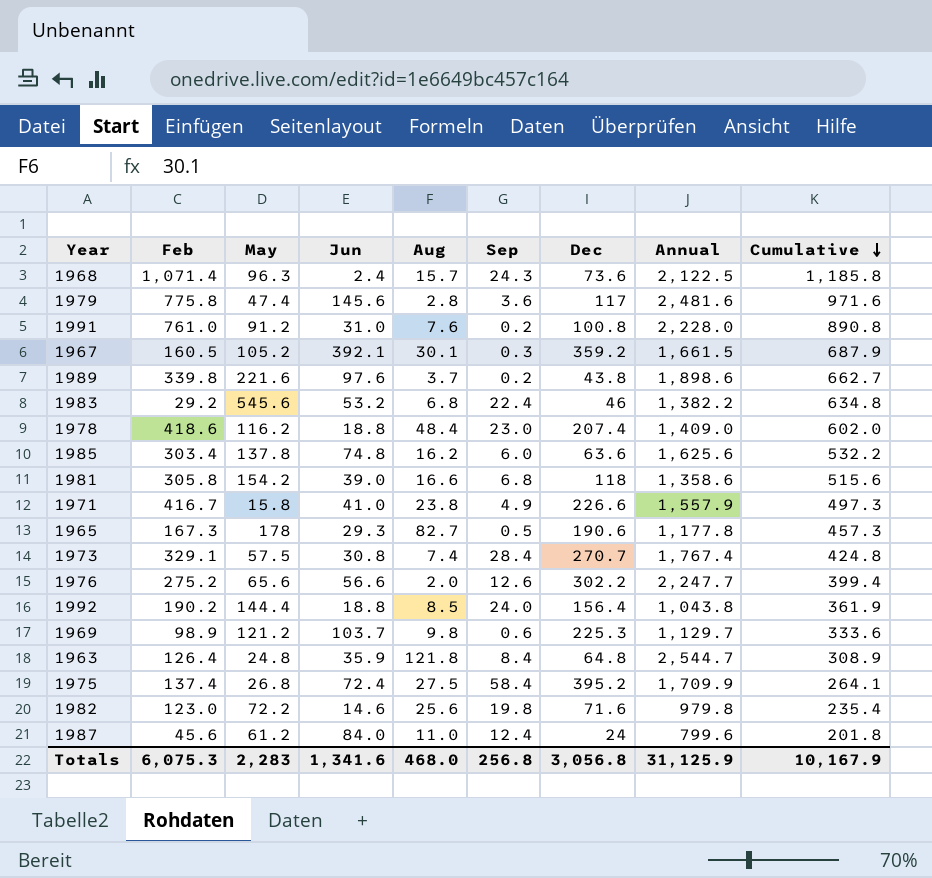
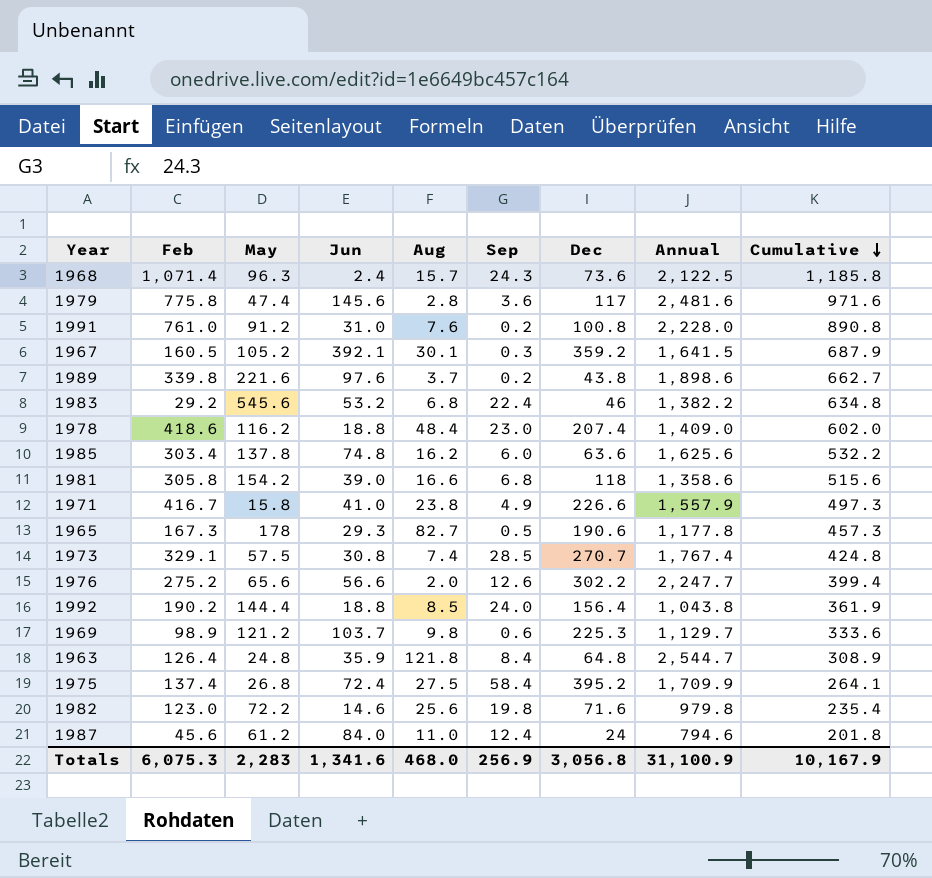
1967 | Annual: 1,661.5 -> 1,641.5
1973 | Sep: 28.4 -> 28.5
1987 | Annual: 799.6 -> 794.6
Totals | Sep: 256.8 -> 256.9
Totals | Annual: 31,125.9 -> 31,100.9

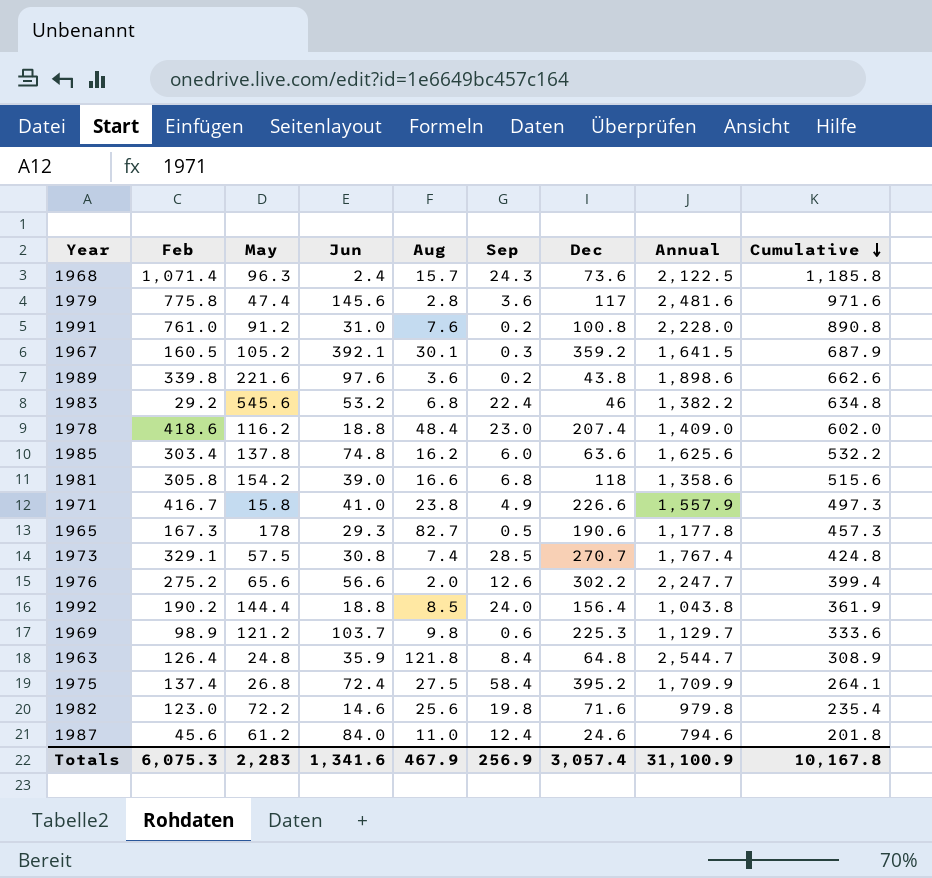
1989 | Aug: 3.7 -> 3.6
1989 | Cumulative: 662.7 -> 662.6
1987 | Dec: 24 -> 24.6
Totals | Aug: 468.0 -> 467.9
Totals | Dec: 3,056.8 -> 3,057.4
Totals | Cumulative: 10,167.9 -> 10,167.8

